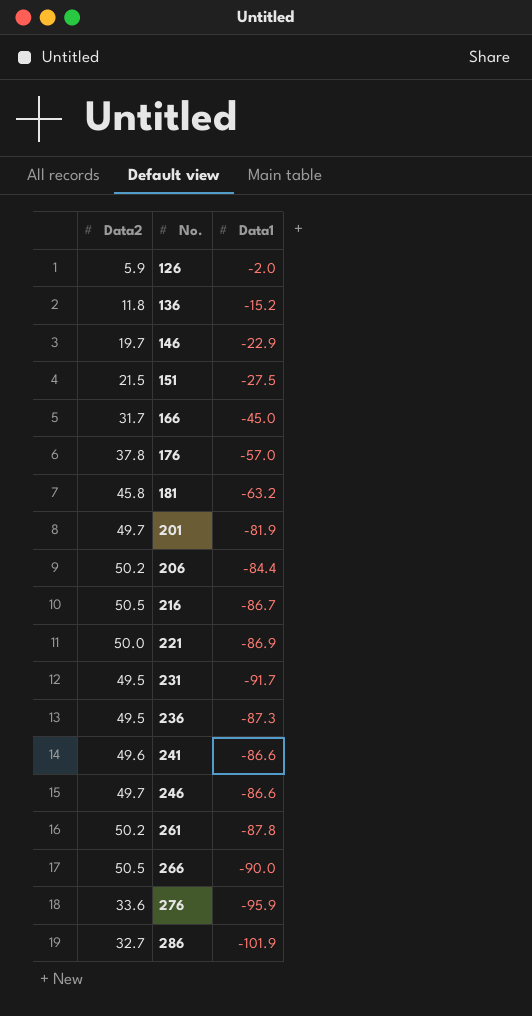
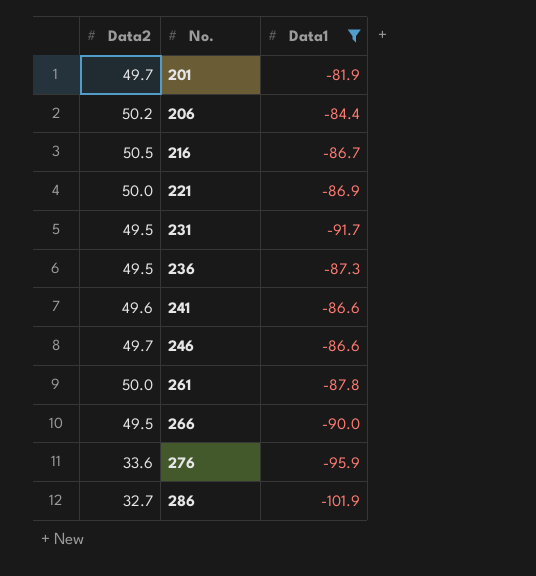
filter: none -> Data1 <= -81.9
261 | Data2: 50.2 -> 50.0
266 | Data2: 50.5 -> 49.5

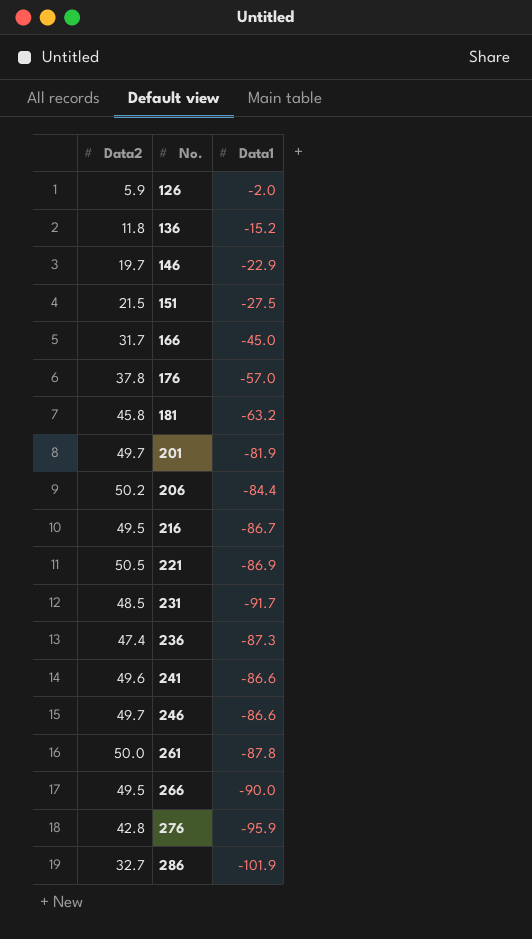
filter: Data1 <= -81.9 -> none
216 | Data2: 50.5 -> 49.5
221 | Data2: 50.0 -> 50.5
231 | Data2: 49.5 -> 48.5
236 | Data2: 49.5 -> 47.4
276 | Data2: 33.6 -> 42.8

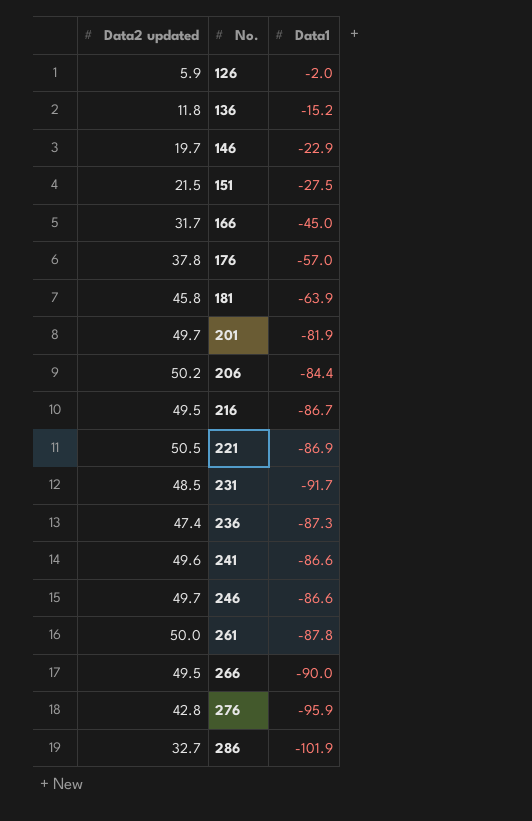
column name: Data2 -> Data2 updated
181 | Data1: -63.2 -> -63.9

